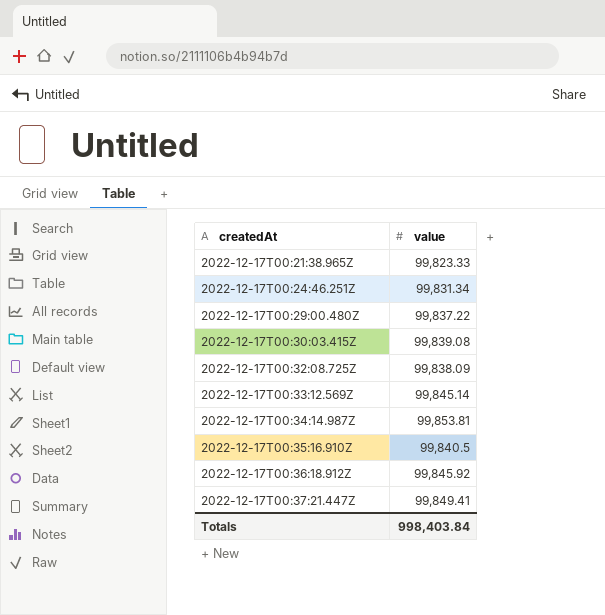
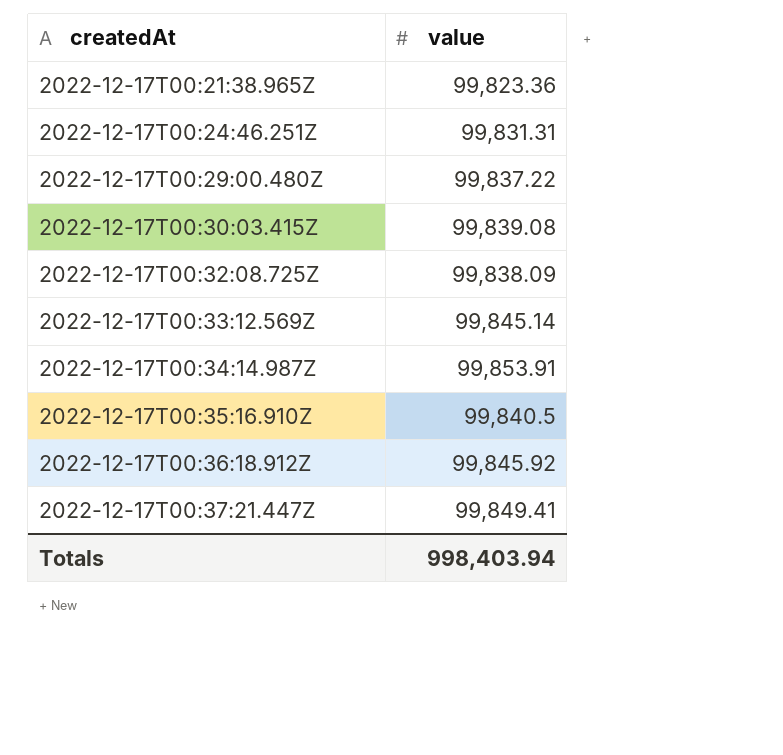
2022-12-17T00:21:38.965Z | value: 99,823.33 -> 99,823.36
2022-12-17T00:24:46.251Z | value: 99,831.34 -> 99,831.31
2022-12-17T00:34:14.987Z | value: 99,853.81 -> 99,853.91
Totals | value: 998,403.84 -> 998,403.94

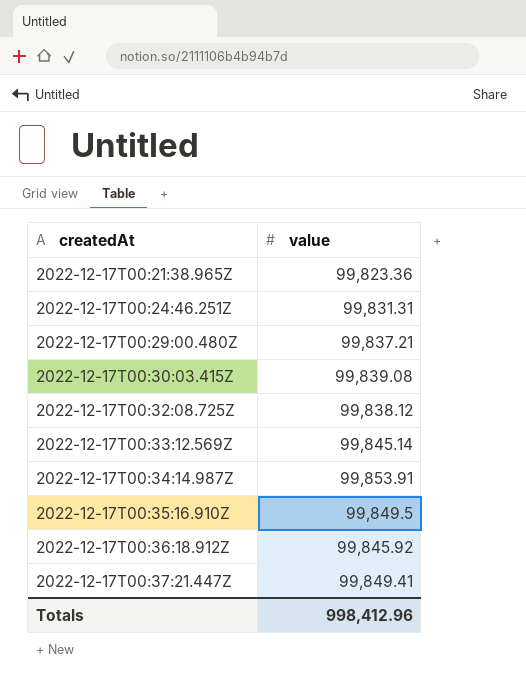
2022-12-17T00:29:00.480Z | value: 99,837.22 -> 99,837.21
2022-12-17T00:32:08.725Z | value: 99,838.09 -> 99,838.12
2022-12-17T00:35:16.910Z | value: 99,840.5 -> 99,849.5
Totals | value: 998,403.94 -> 998,412.96

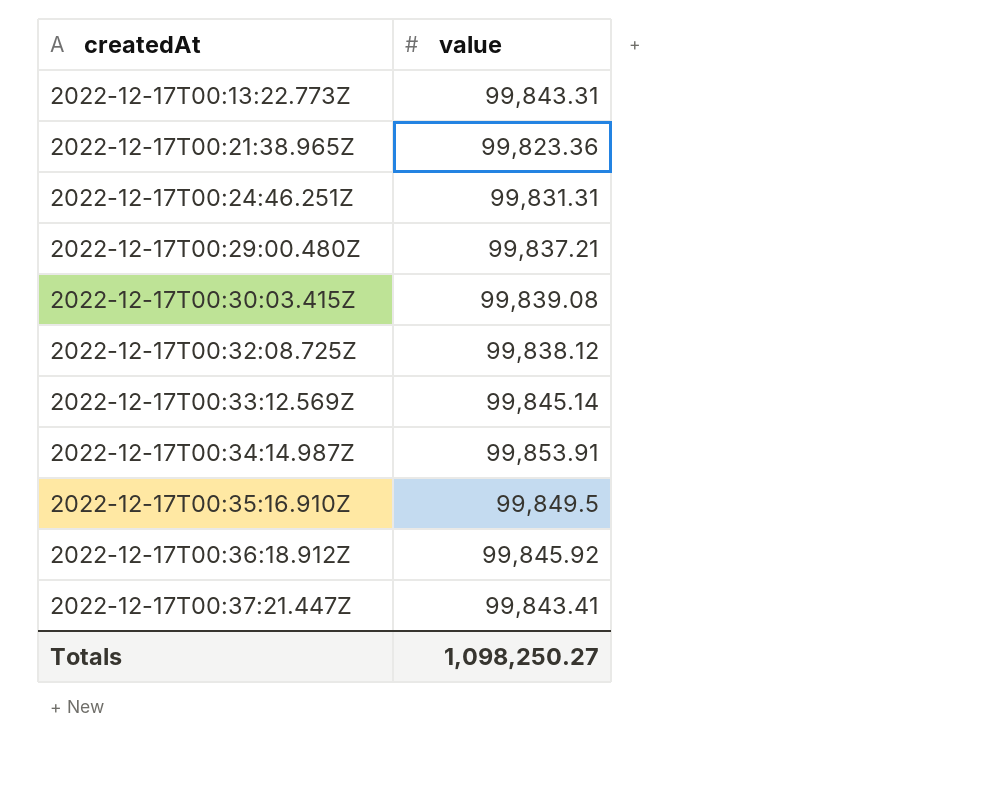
row 2022-12-17T00:13:22.773Z: none -> 99,843.31
2022-12-17T00:37:21.447Z | value: 99,849.41 -> 99,843.41
Totals | value: 998,412.96 -> 1,098,250.27

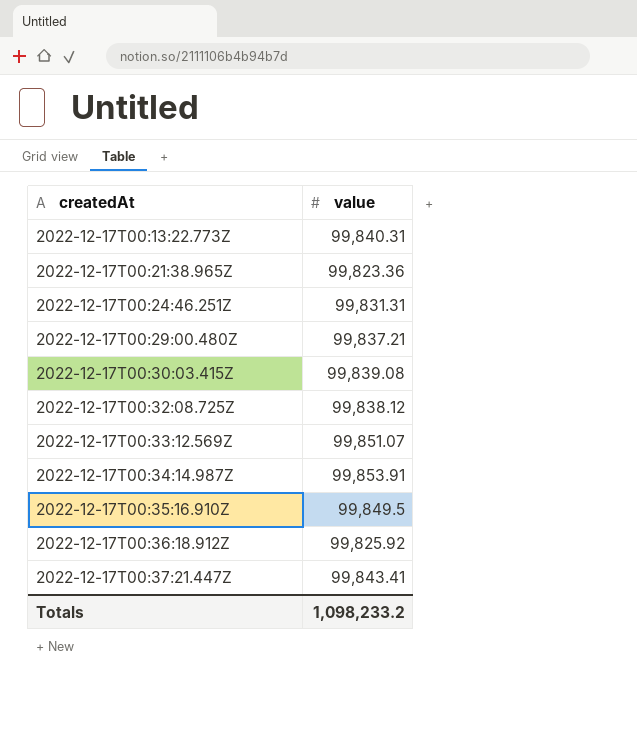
2022-12-17T00:13:22.773Z | value: 99,843.31 -> 99,840.31
2022-12-17T00:33:12.569Z | value: 99,845.14 -> 99,851.07
2022-12-17T00:36:18.912Z | value: 99,845.92 -> 99,825.92
Totals | value: 1,098,250.27 -> 1,098,233.2

